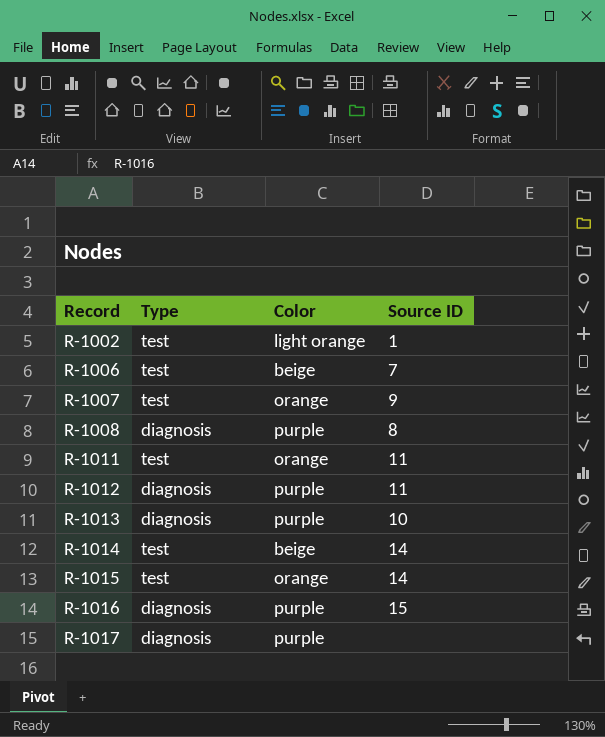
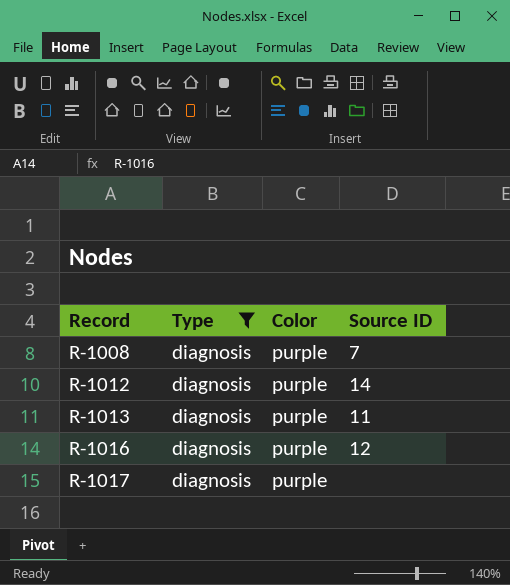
filter: none -> Type = diagnosis
R-1008 | Source ID: 8 -> 7
R-1012 | Source ID: 11 -> 14
R-1013 | Source ID: 10 -> 11
R-1016 | Source ID: 15 -> 12

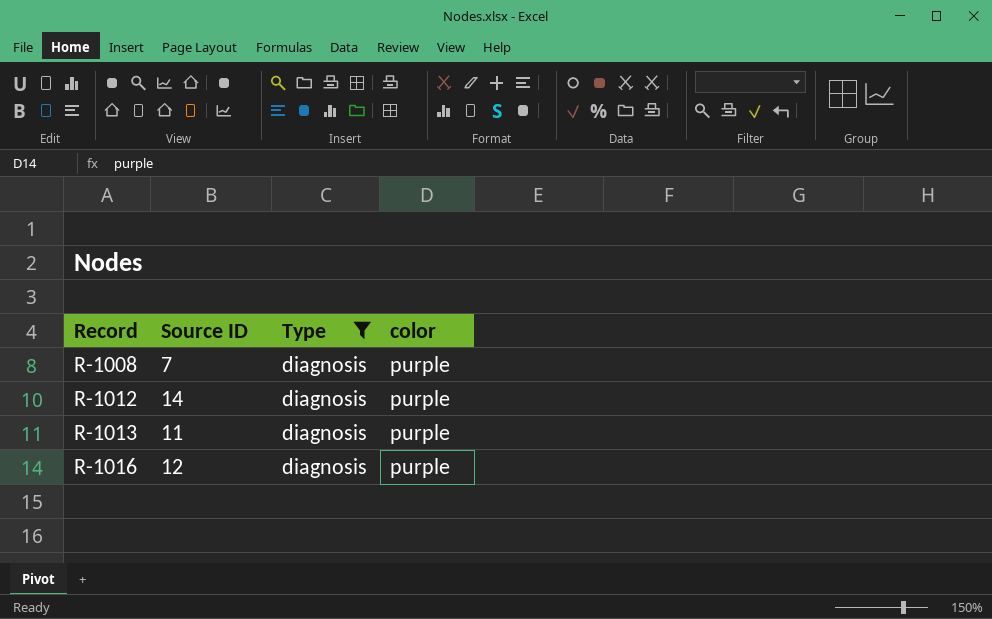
column Source ID | position: 4 -> 2
column name: Color -> color
row R-1017: diagnosis | purple | none -> none

